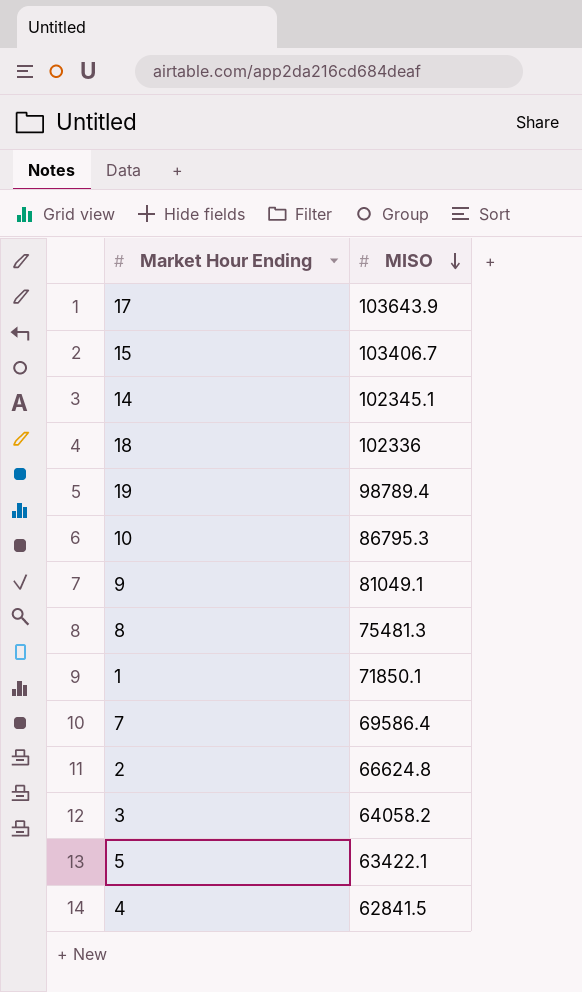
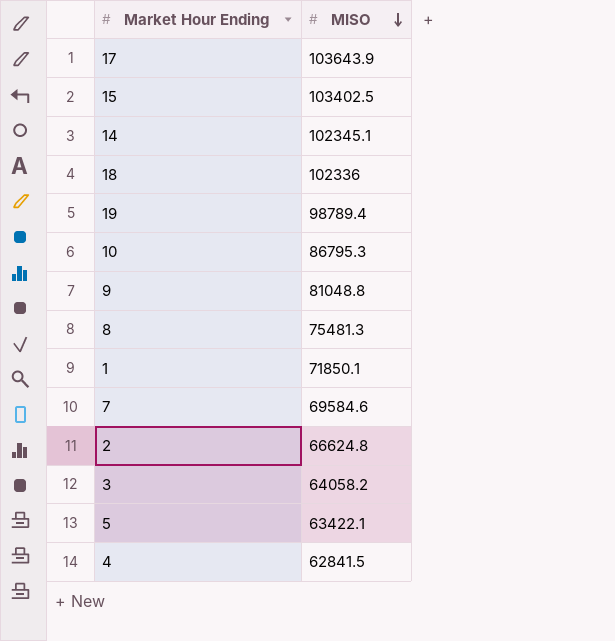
15 | MISO: 103406.7 -> 103402.5
9 | MISO: 81049.1 -> 81048.8
7 | MISO: 69586.4 -> 69584.6

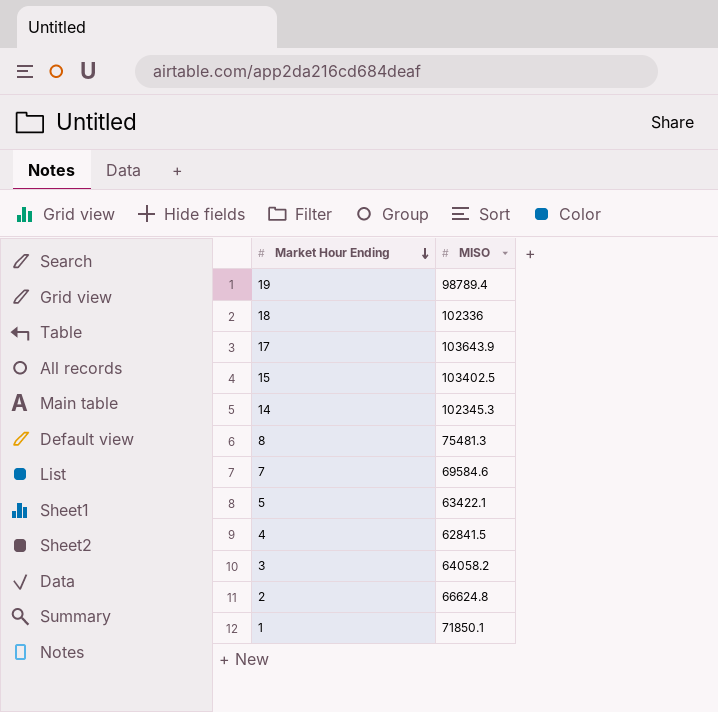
row order: MISO descending -> Market Hour Ending descending
row 10: 86795.3 -> none
row 9: 81048.8 -> none
14 | MISO: 102345.1 -> 102345.3

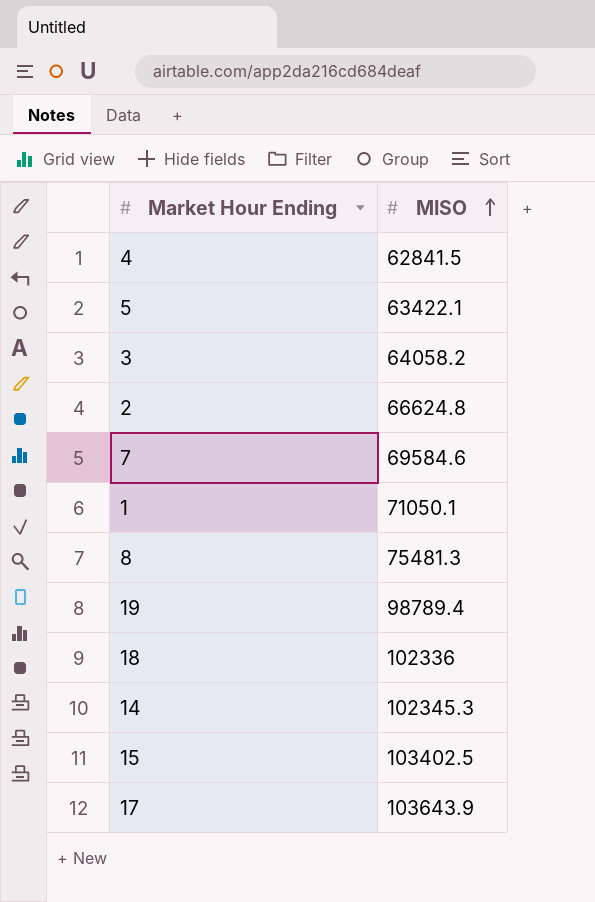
row order: Market Hour Ending descending -> MISO ascending
1 | MISO: 71850.1 -> 71050.1

